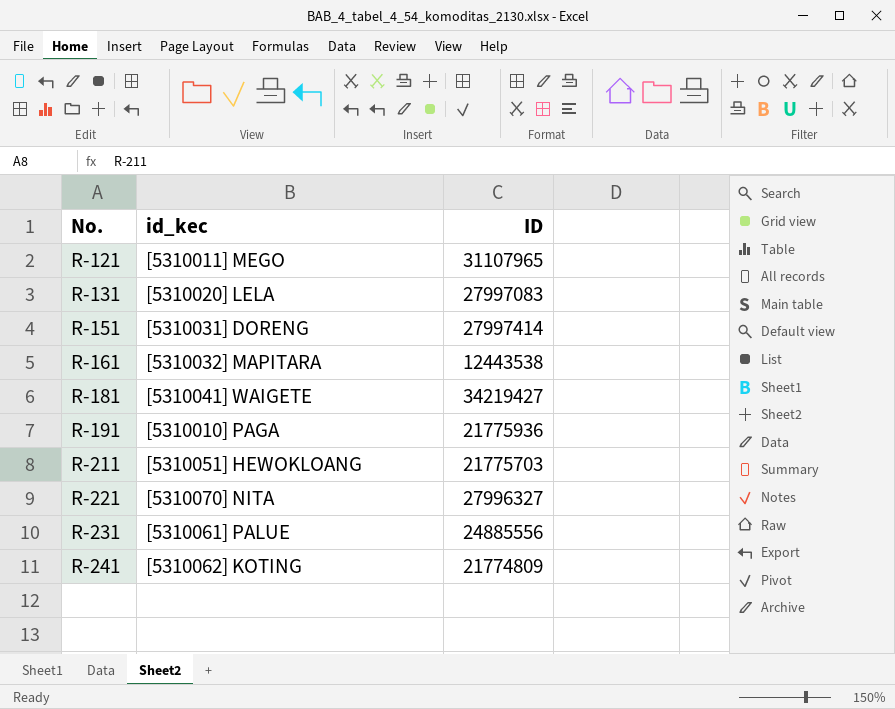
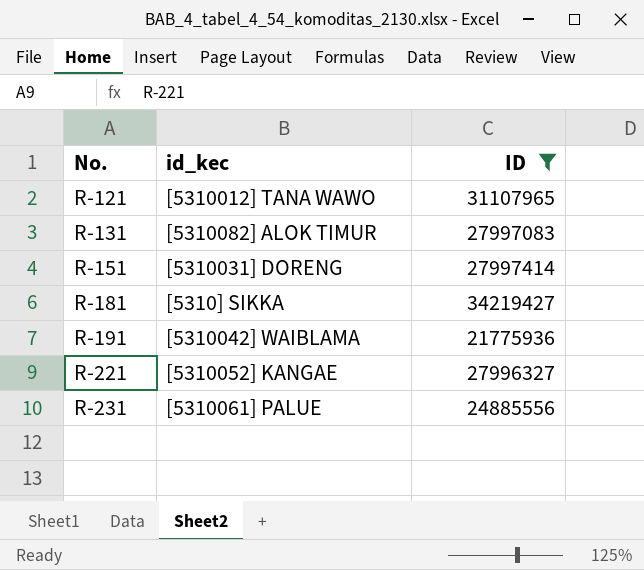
filter: none -> ID >= 21775936
R-121 | id_kec: [5310011] MEGO -> [5310012] TANA WAWO
R-131 | id_kec: [5310020] LELA -> [5310082] ALOK TIMUR
R-181 | id_kec: [5310041] WAIGETE -> [5310] SIKKA
R-191 | id_kec: [5310010] PAGA -> [5310042] WAIBLAMA
R-221 | id_kec: [5310070] NITA -> [5310052] KANGAE

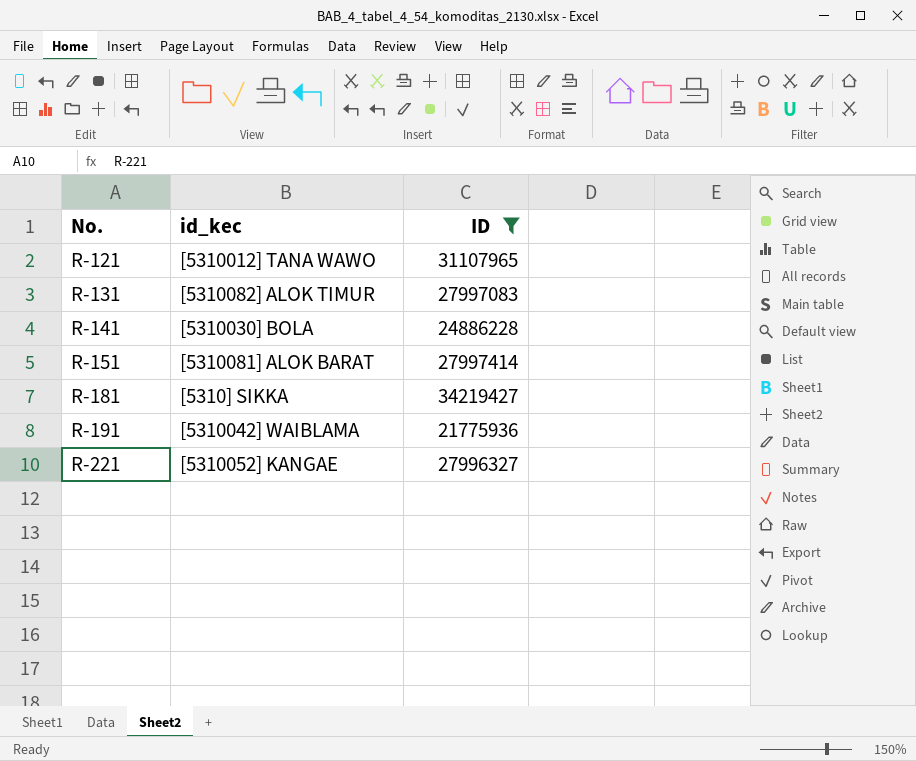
row R-231: [5310061] PALUE | 24885556 -> none
row R-141: none -> [5310030] BOLA | 24886228
R-151 | id_kec: [5310031] DORENG -> [5310081] ALOK BARAT

